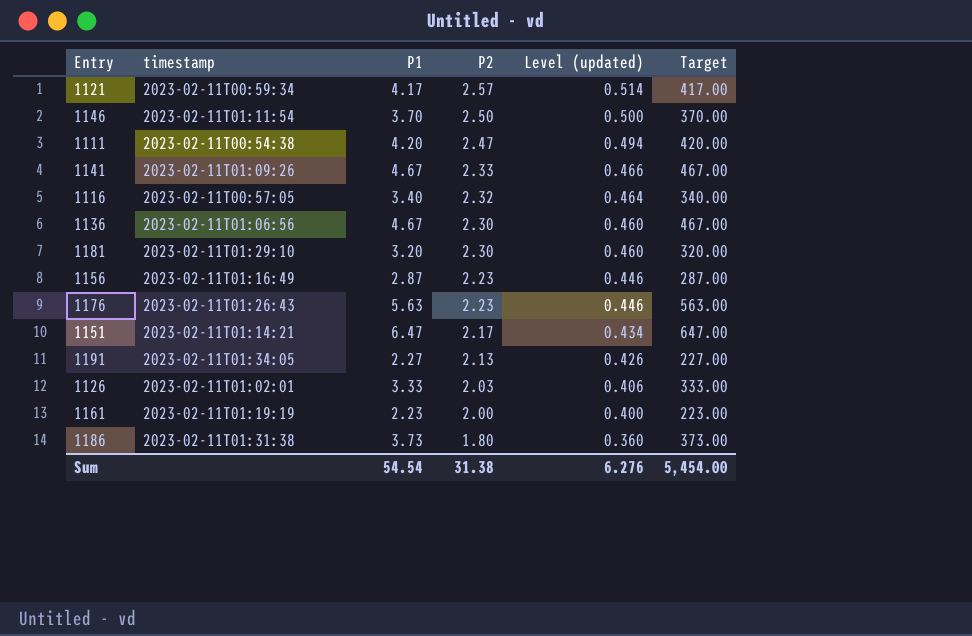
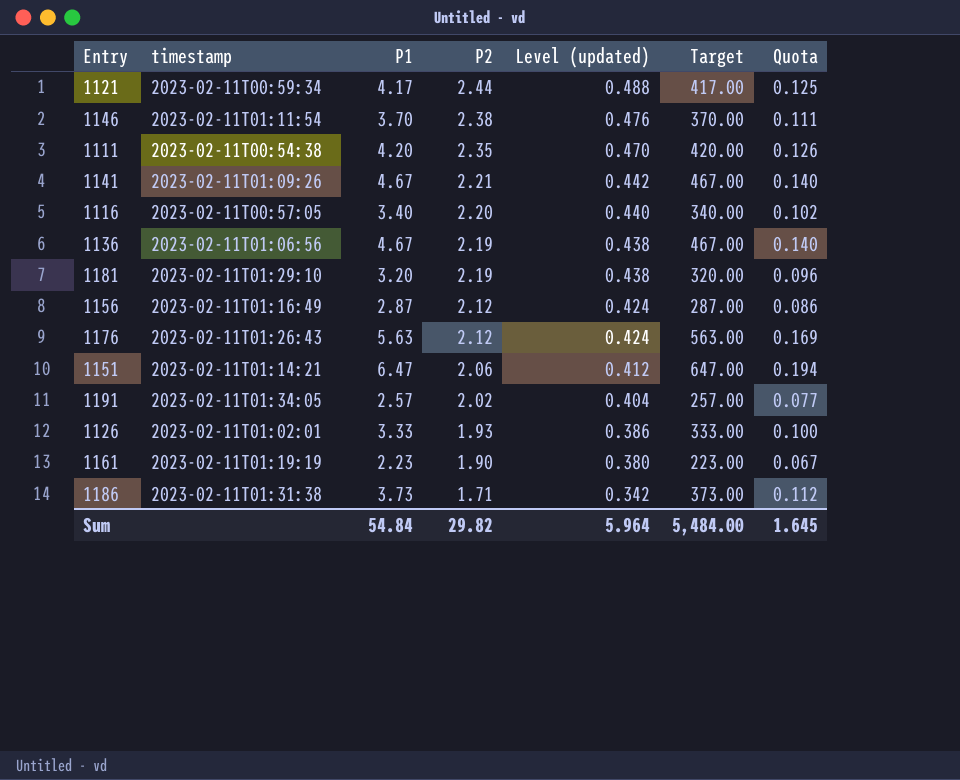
column Quota | formula: none -> [P1] * 0.03
1121 | P2: 2.57 -> 2.44
1121 | Level (updated): 0.514 -> 0.488
1146 | P2: 2.50 -> 2.38
1146 | Level (updated): 0.500 -> 0.476
1111 | P2: 2.47 -> 2.35
1111 | Level (updated): 0.494 -> 0.470
1141 | P2: 2.33 -> 2.21
1141 | Level (updated): 0.466 -> 0.442
1116 | P2: 2.32 -> 2.20
1116 | Level (updated): 0.464 -> 0.440
1136 | P2: 2.30 -> 2.19
1136 | Level (updated): 0.460 -> 0.438
1181 | P2: 2.30 -> 2.19
1181 | Level (updated): 0.460 -> 0.438
1156 | P2: 2.23 -> 2.12
1156 | Level (updated): 0.446 -> 0.424
1176 | P2: 2.23 -> 2.12
1176 | Level (updated): 0.446 -> 0.424
1151 | P2: 2.17 -> 2.06
1151 | Level (updated): 0.434 -> 0.412
1191 | P1: 2.27 -> 2.57
1191 | P2: 2.13 -> 2.02
1191 | Level (updated): 0.426 -> 0.404
1191 | Target: 227.00 -> 257.00
1126 | P2: 2.03 -> 1.93
1126 | Level (updated): 0.406 -> 0.386
1161 | P2: 2.00 -> 1.90
1161 | Level (updated): 0.400 -> 0.380
1186 | P2: 1.80 -> 1.71
1186 | Level (updated): 0.360 -> 0.342
Sum | P1: 54.54 -> 54.84
Sum | P2: 31.38 -> 29.82
Sum | Level (updated): 6.276 -> 5.964
Sum | Target: 5,454.00 -> 5,484.00

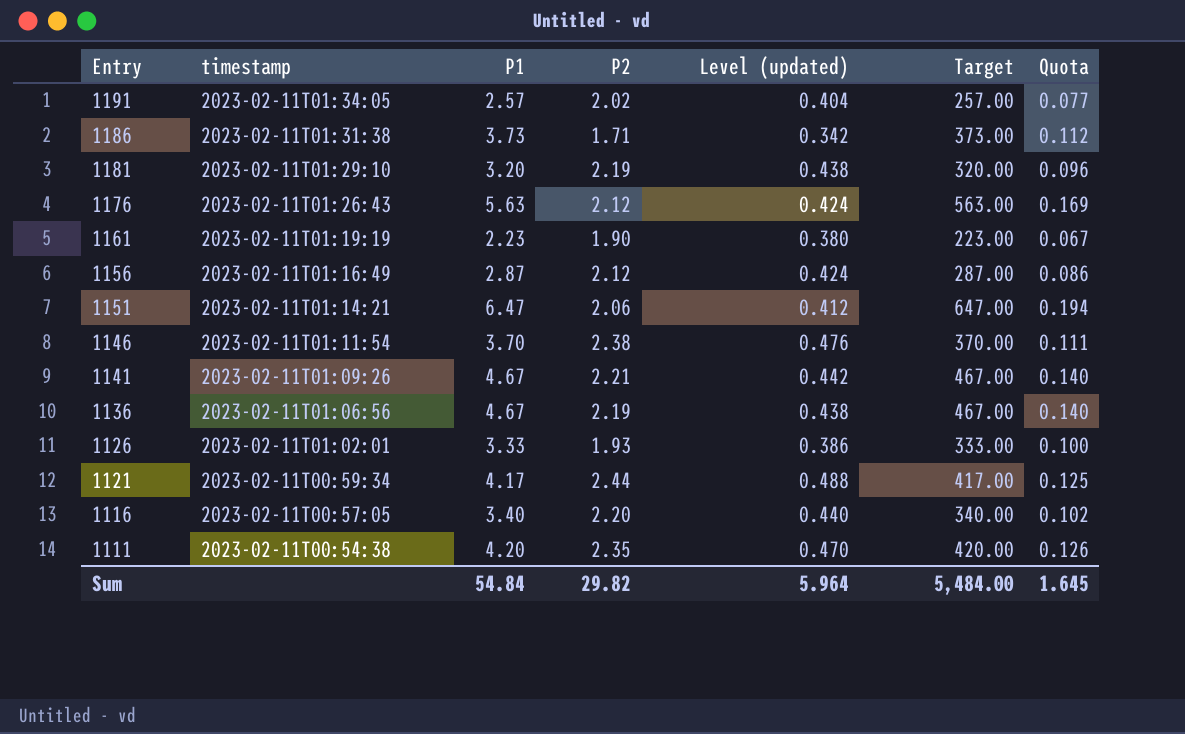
row order: P2 descending -> Entry descending

